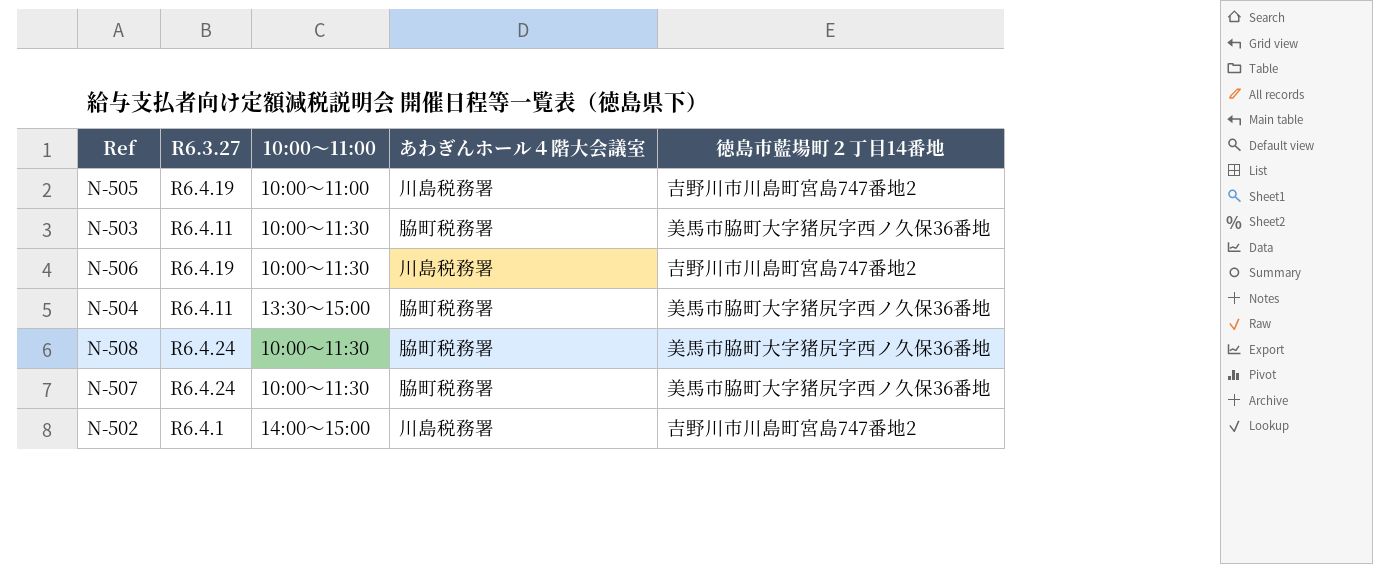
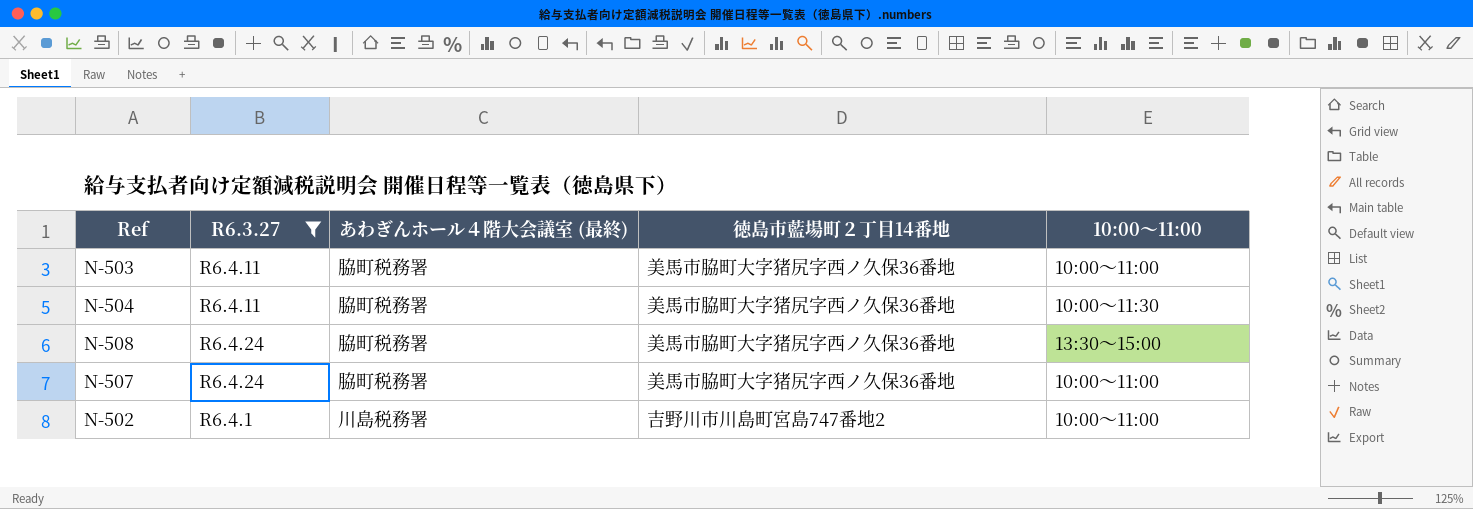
filter: none -> R6.3.27 != R6.4.19
column name: あわぎんホール４階大会議室 -> あわぎんホール４階大会議室 (最終)
column 10:00～11:00 | position: 3 -> 5
N-503 | 10:00～11:00: 10:00～11:30 -> 10:00～11:00
N-504 | 10:00～11:00: 13:30～15:00 -> 10:00～11:30
N-508 | 10:00～11:00: 10:00～11:30 -> 13:30～15:00
N-507 | 10:00～11:00: 10:00～11:30 -> 10:00～11:00
N-502 | 10:00～11:00: 14:00～15:00 -> 10:00～11:00

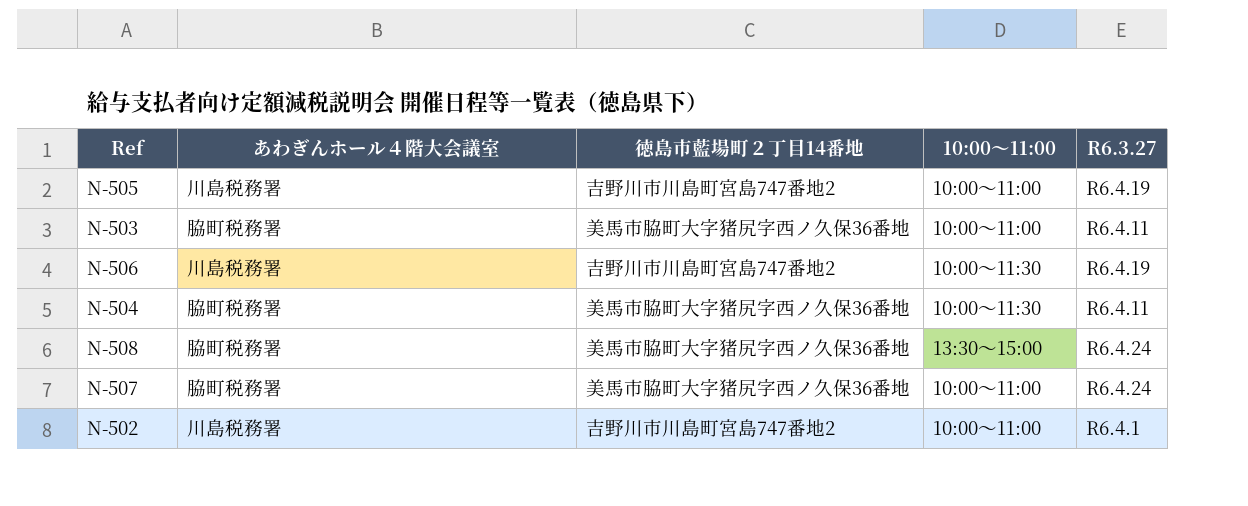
filter: R6.3.27 != R6.4.19 -> none
column name: あわぎんホール４階大会議室 (最終) -> あわぎんホール４階大会議室
column R6.3.27 | position: 2 -> 5

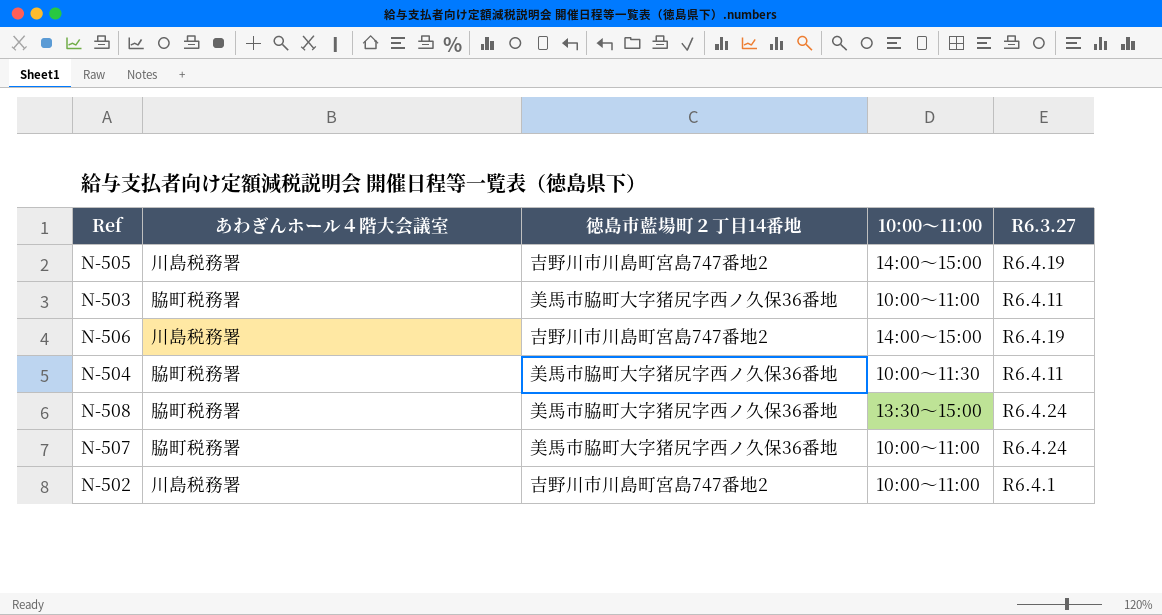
N-505 | 10:00～11:00: 10:00～11:00 -> 14:00～15:00
N-506 | 10:00～11:00: 10:00～11:30 -> 14:00～15:00

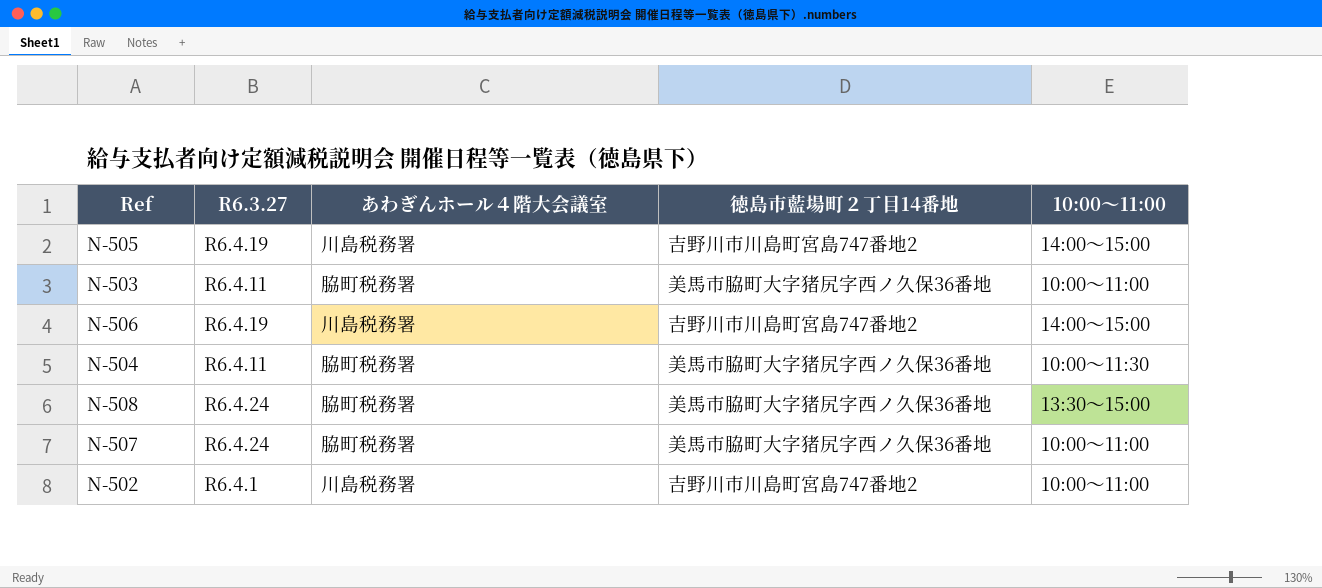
column R6.3.27 | position: 5 -> 2

